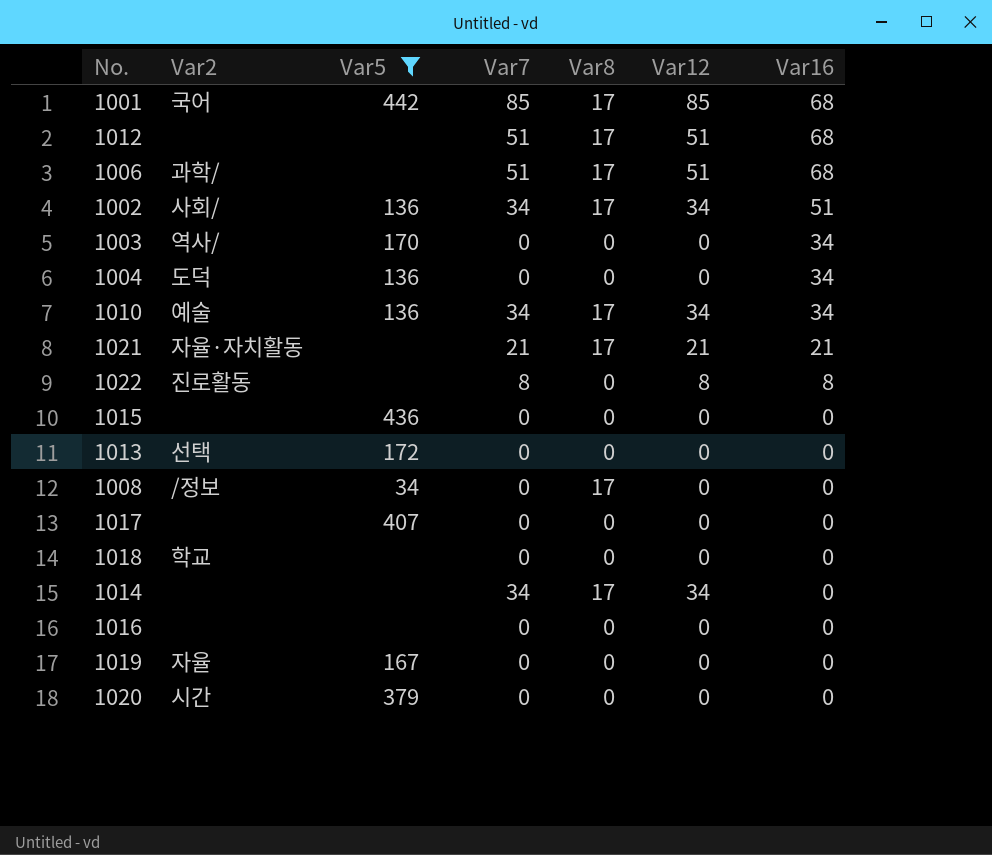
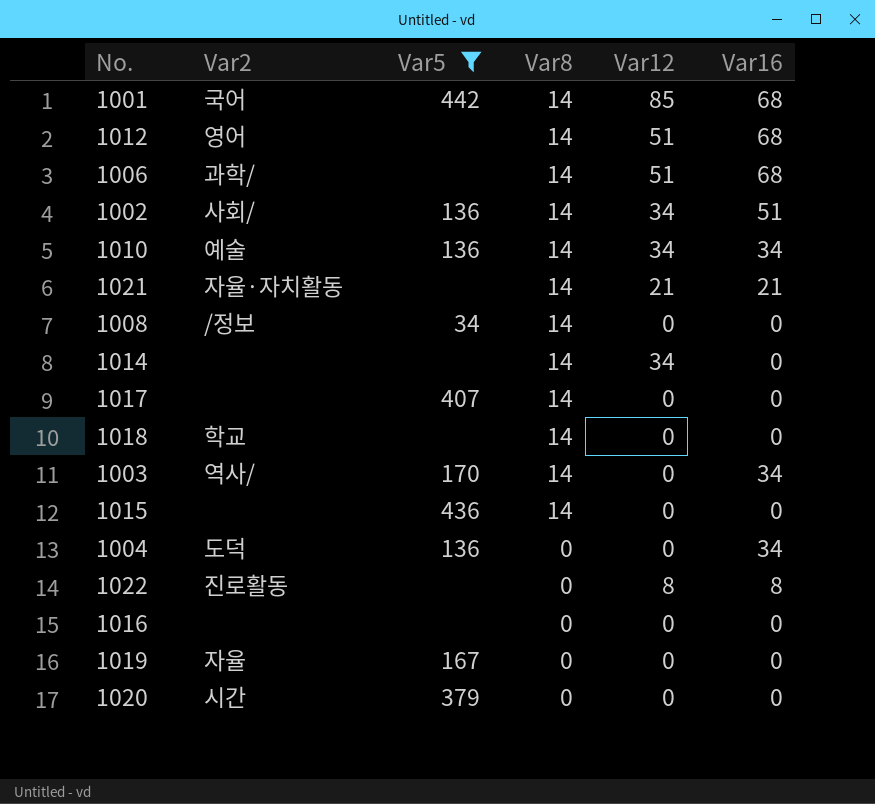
row order: Var16 descending -> Var8 descending
column Var7 | position: 4 -> none
row 1013: 선택 | 172 | 0 | 0 | 0 | 0 -> none
1001 | Var8: 17 -> 14
1012 | Var2: none -> 영어
1012 | Var8: 17 -> 14
1006 | Var8: 17 -> 14
1002 | Var8: 17 -> 14
1010 | Var8: 17 -> 14
1021 | Var8: 17 -> 14
1008 | Var8: 17 -> 14
1014 | Var8: 17 -> 14
1017 | Var8: 0 -> 14
1018 | Var8: 0 -> 14
1003 | Var8: 0 -> 14
1015 | Var8: 0 -> 14

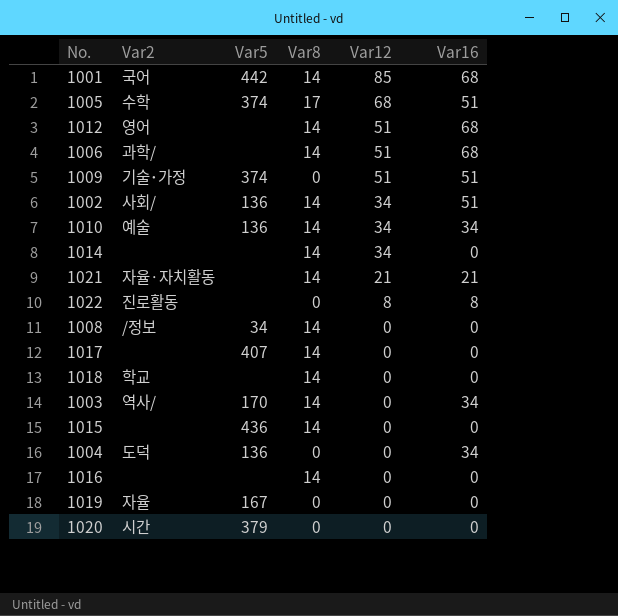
filter: Var5 != 374 -> none
row order: Var8 descending -> Var12 descending
1016 | Var8: 0 -> 14

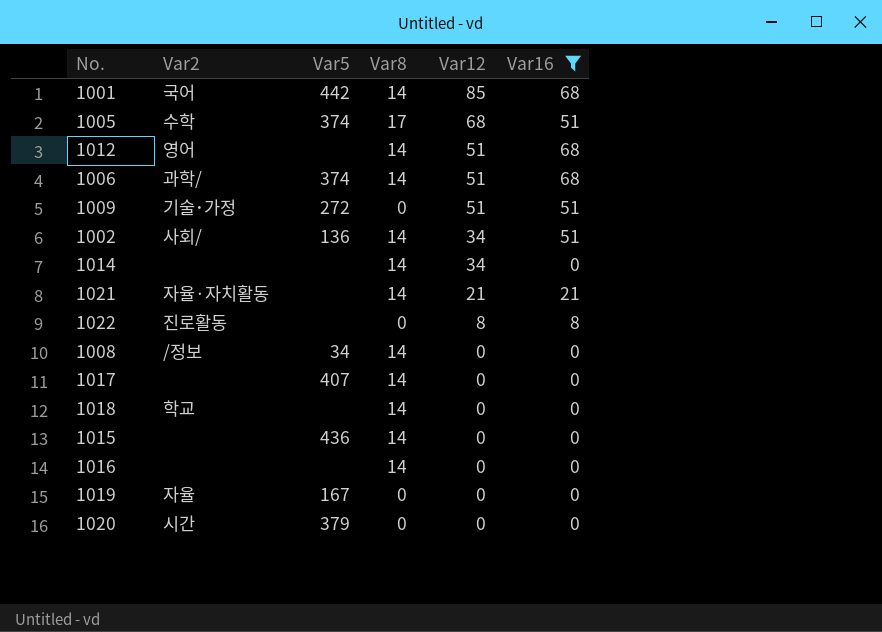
filter: none -> Var16 != 34
1006 | Var5: none -> 374
1009 | Var5: 374 -> 272

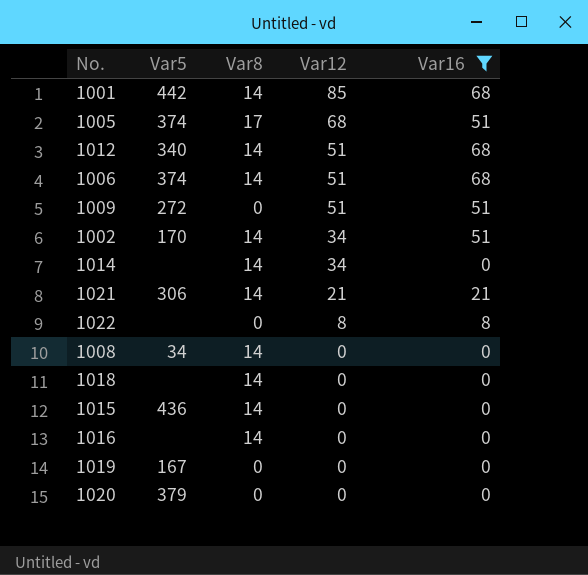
column Var2 | position: 2 -> none
row 1017: none | 407 | 14 | 0 | 0 -> none
1012 | Var5: none -> 340
1002 | Var5: 136 -> 170
1021 | Var5: none -> 306

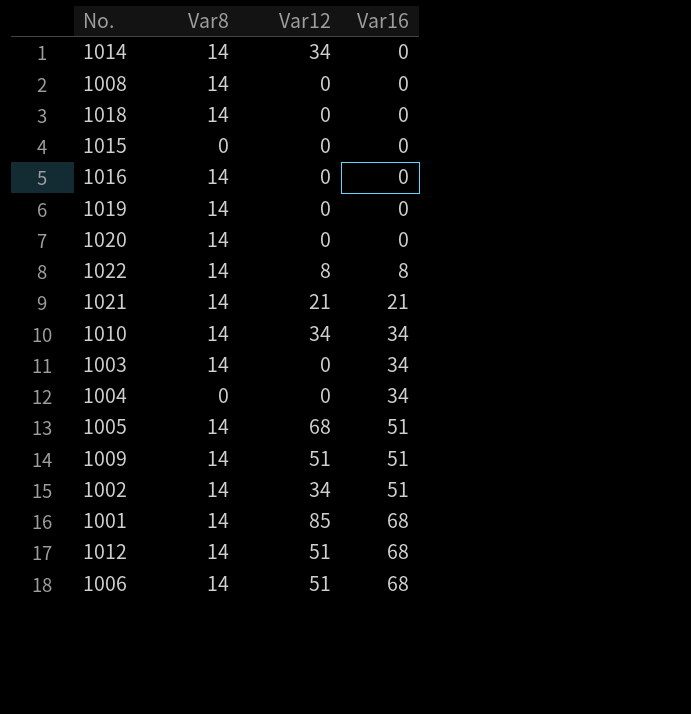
filter: Var16 != 34 -> none
row order: Var12 descending -> Var16 ascending
column Var5 | position: 2 -> none
1015 | Var8: 14 -> 0
1019 | Var8: 0 -> 14
1020 | Var8: 0 -> 14
1022 | Var8: 0 -> 14
1005 | Var8: 17 -> 14
1009 | Var8: 0 -> 14

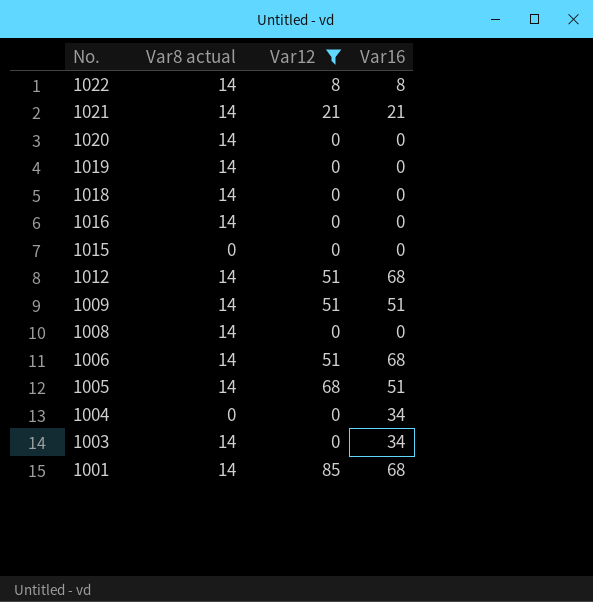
filter: none -> Var12 != 34
row order: Var16 ascending -> No. descending
column name: Var8 -> Var8 actual

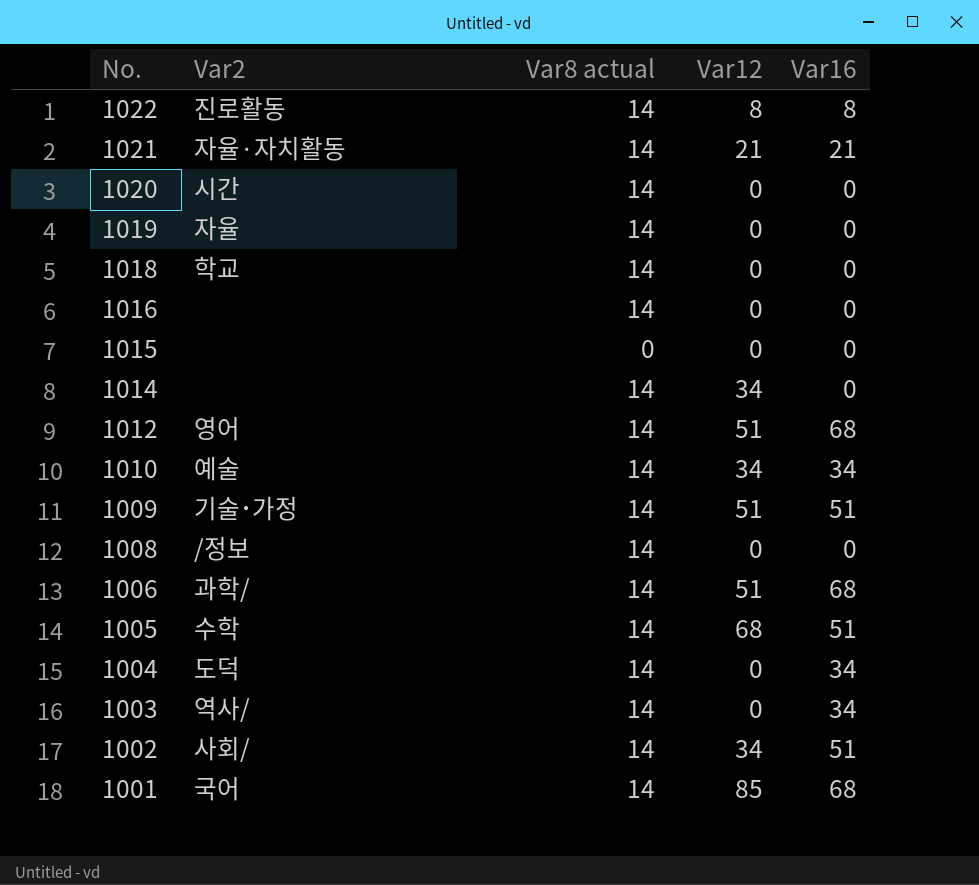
filter: Var12 != 34 -> none
column Var2 | position: none -> 2
1004 | Var8 actual: 0 -> 14

